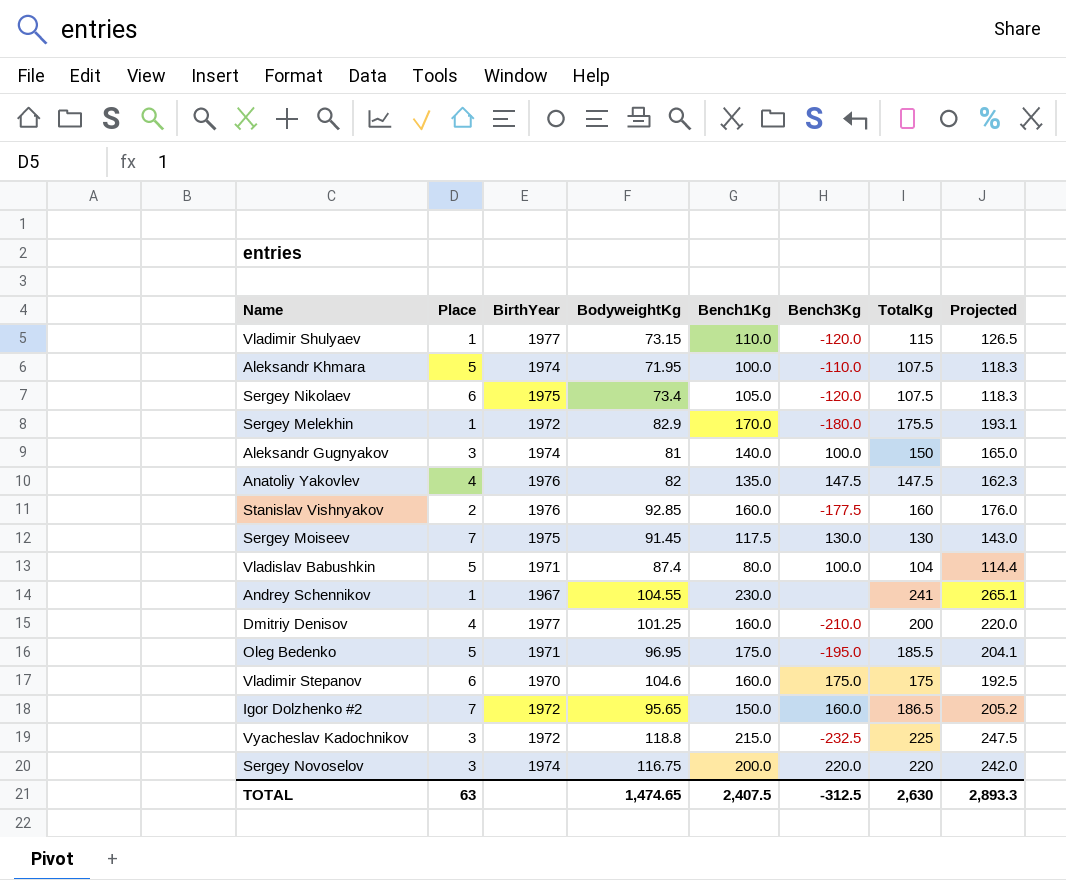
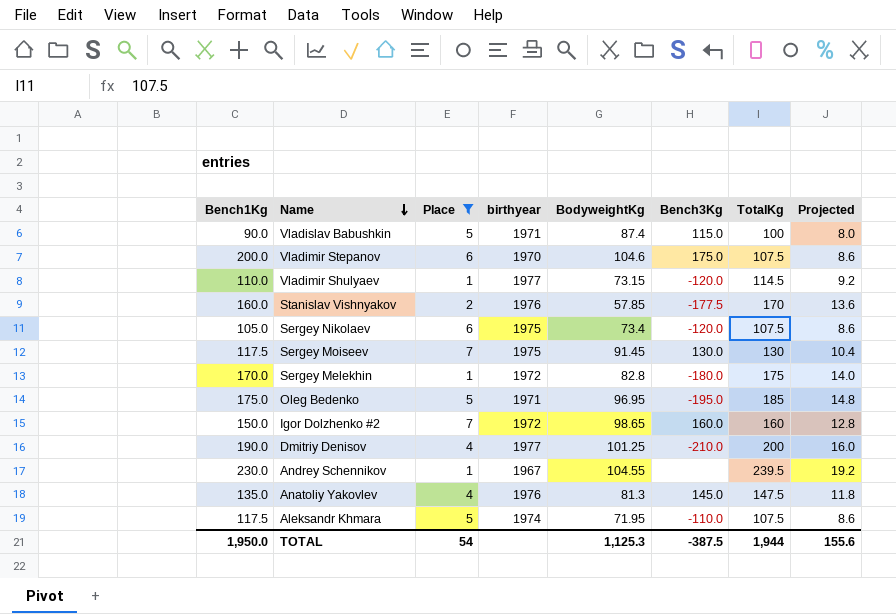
filter: none -> Place != 3
row order: none -> Name descending
column Bench1Kg | position: 5 -> 1
column name: BirthYear -> birthyear
column Projected | formula: [TotalKg] * 1.1 -> [TotalKg] * 0.08
Vladislav Babushkin | Bench1Kg: 80.0 -> 90.0
Vladislav Babushkin | Bench3Kg: 100.0 -> 115.0
Vladislav Babushkin | TotalKg: 104 -> 100
Vladimir Stepanov | Bench1Kg: 160.0 -> 200.0
Vladimir Stepanov | TotalKg: 175 -> 107.5
Vladimir Shulyaev | TotalKg: 115 -> 114.5
Stanislav Vishnyakov | BodyweightKg: 92.85 -> 57.85
Stanislav Vishnyakov | TotalKg: 160 -> 170
Sergey Melekhin | BodyweightKg: 82.9 -> 82.8
Sergey Melekhin | TotalKg: 175.5 -> 175
Oleg Bedenko | TotalKg: 185.5 -> 185
Igor Dolzhenko #2 | BodyweightKg: 95.65 -> 98.65
Igor Dolzhenko #2 | TotalKg: 186.5 -> 160
Dmitriy Denisov | Bench1Kg: 160.0 -> 190.0
Andrey Schennikov | TotalKg: 241 -> 239.5
Anatoliy Yakovlev | BodyweightKg: 82 -> 81.3
Anatoliy Yakovlev | Bench3Kg: 147.5 -> 145.0
Aleksandr Khmara | Bench1Kg: 100.0 -> 117.5
TOTAL | Bench1Kg: 2,407.5 -> 1,950.0
TOTAL | Place: 63 -> 54
TOTAL | BodyweightKg: 1,474.65 -> 1,125.3
TOTAL | Bench3Kg: -312.5 -> -387.5
TOTAL | TotalKg: 2,630 -> 1,944
TOTAL | Projected: 2,893.3 -> 155.6

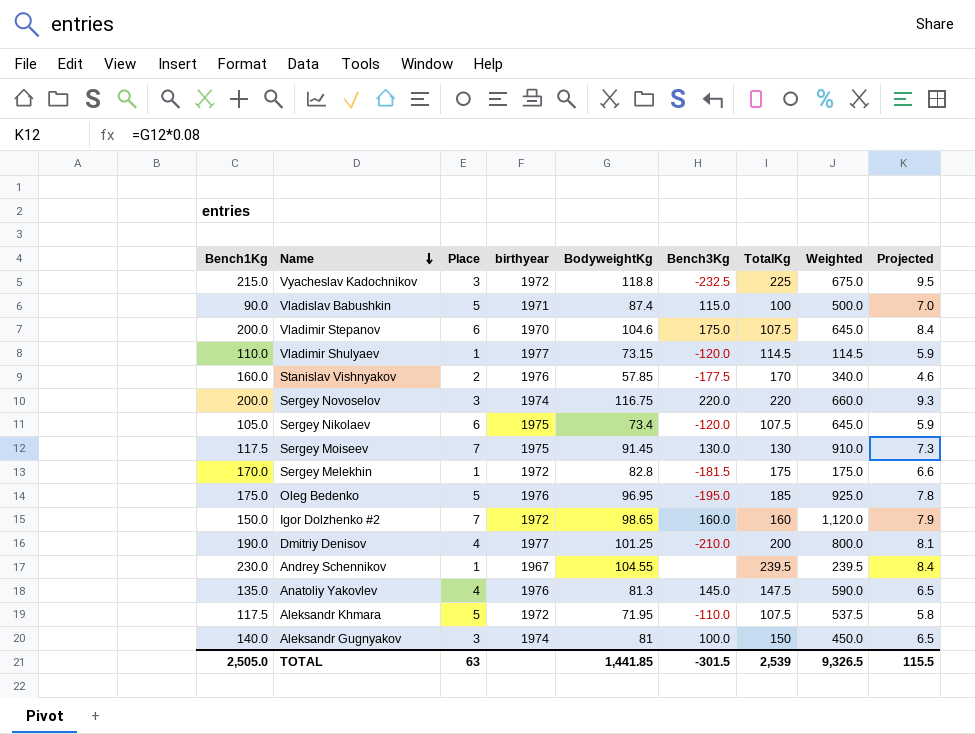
filter: Place != 3 -> none
column Weighted | formula: none -> [Place] * [TotalKg]
column Projected | formula: [TotalKg] * 0.08 -> [BodyweightKg] * 0.08
Sergey Melekhin | Bench3Kg: -180.0 -> -181.5
Oleg Bedenko | birthyear: 1971 -> 1976
Aleksandr Khmara | birthyear: 1974 -> 1972
TOTAL | Bench1Kg: 1,950.0 -> 2,505.0
TOTAL | Place: 54 -> 63
TOTAL | BodyweightKg: 1,125.3 -> 1,441.85
TOTAL | Bench3Kg: -387.5 -> -301.5
TOTAL | TotalKg: 1,944 -> 2,539
TOTAL | Projected: 155.6 -> 115.5

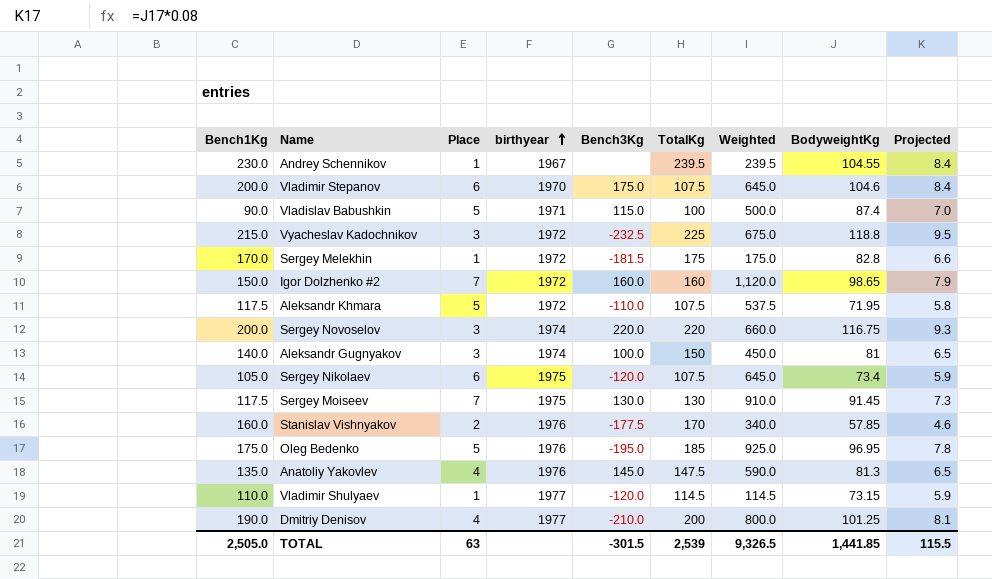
row order: Name descending -> birthyear ascending
column BodyweightKg | position: 5 -> 8

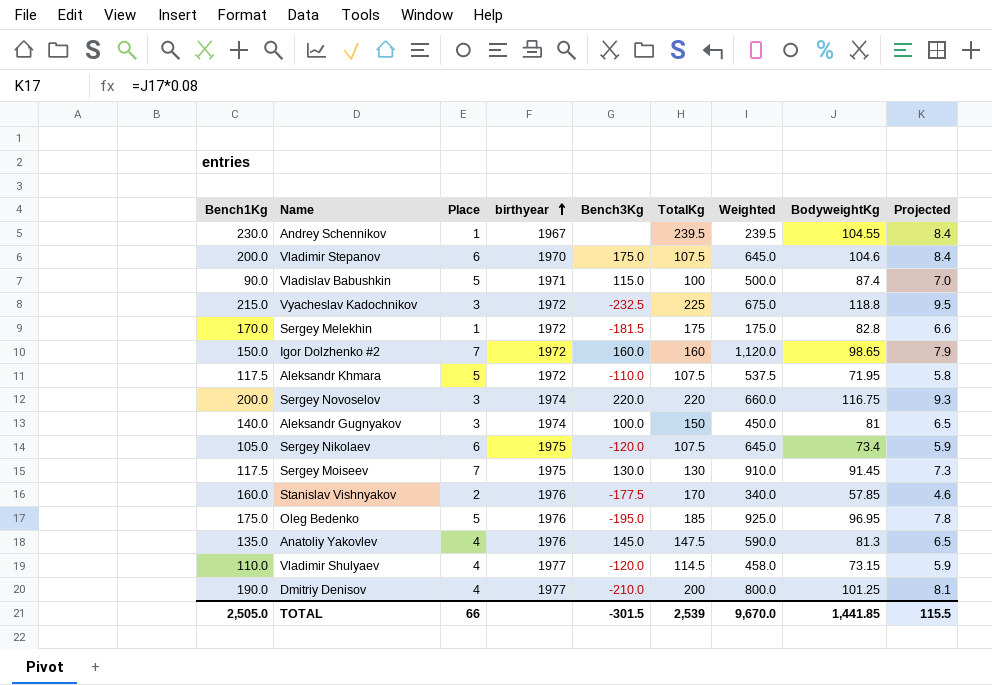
Vladimir Shulyaev | Place: 1 -> 4
Vladimir Shulyaev | Weighted: 114.5 -> 458.0
TOTAL | Place: 63 -> 66
TOTAL | Weighted: 9,326.5 -> 9,670.0

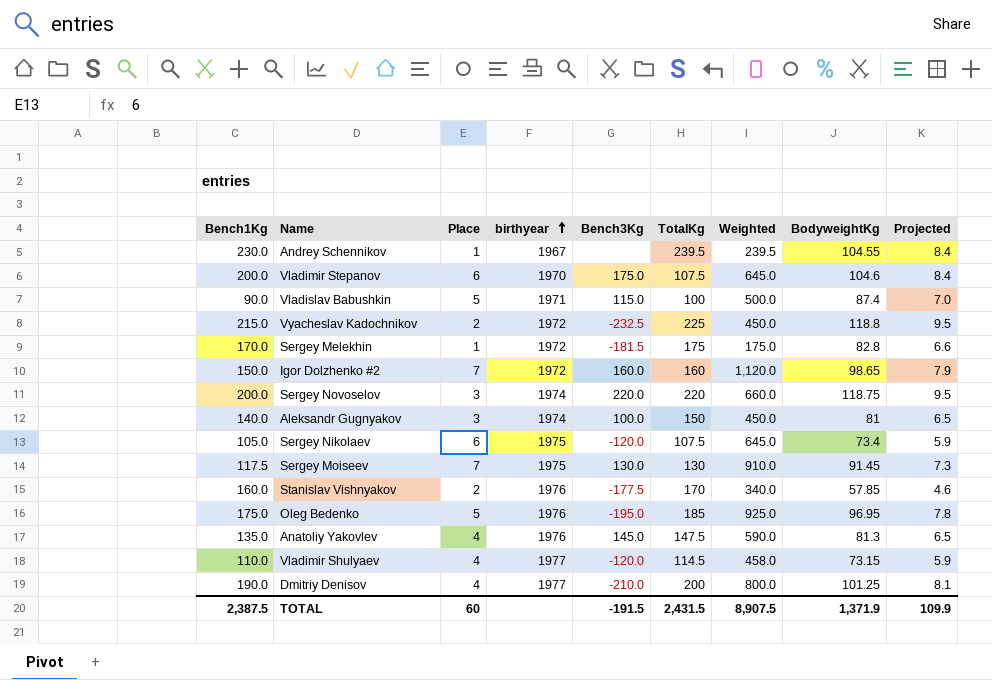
row Aleksandr Khmara: 117.5 | 5 | 1972 | -110.0 | 107.5 | 537.5 | 71.95 | 5.8 -> none
Vyacheslav Kadochnikov | Place: 3 -> 2
Vyacheslav Kadochnikov | Weighted: 675.0 -> 450.0
Sergey Novoselov | BodyweightKg: 116.75 -> 118.75
Sergey Novoselov | Projected: 9.3 -> 9.5
TOTAL | Bench1Kg: 2,505.0 -> 2,387.5
TOTAL | Place: 66 -> 60
TOTAL | Bench3Kg: -301.5 -> -191.5
TOTAL | TotalKg: 2,539 -> 2,431.5
TOTAL | Weighted: 9,670.0 -> 8,907.5
TOTAL | BodyweightKg: 1,441.85 -> 1,371.9
TOTAL | Projected: 115.5 -> 109.9

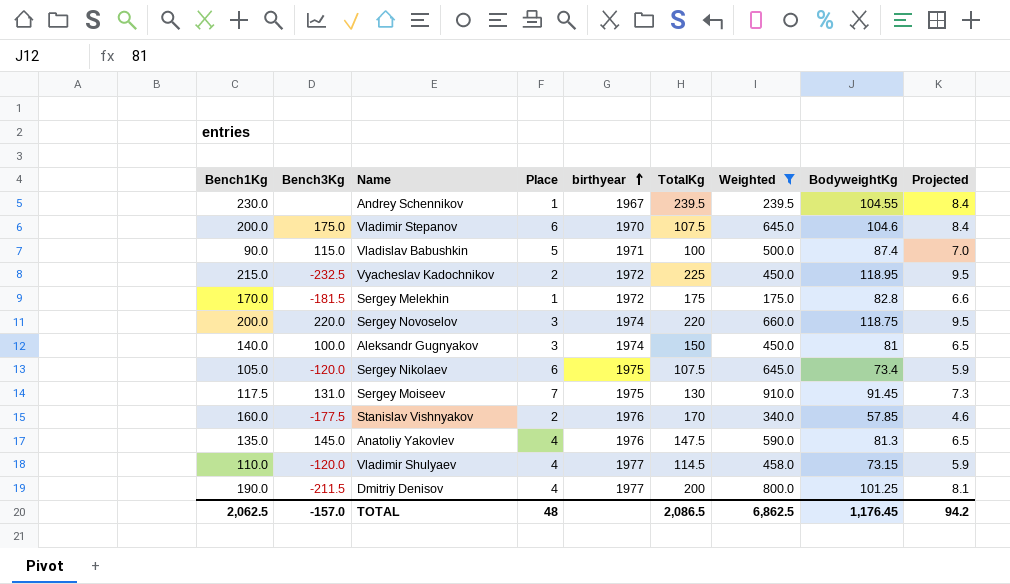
filter: none -> Weighted <= 910.0
column Bench3Kg | position: 5 -> 2
Vyacheslav Kadochnikov | BodyweightKg: 118.8 -> 118.95
Sergey Moiseev | Bench3Kg: 130.0 -> 131.0
Dmitriy Denisov | Bench3Kg: -210.0 -> -211.5
TOTAL | Bench1Kg: 2,387.5 -> 2,062.5
TOTAL | Bench3Kg: -191.5 -> -157.0
TOTAL | Place: 60 -> 48
TOTAL | TotalKg: 2,431.5 -> 2,086.5
TOTAL | Weighted: 8,907.5 -> 6,862.5
TOTAL | BodyweightKg: 1,371.9 -> 1,176.45
TOTAL | Projected: 109.9 -> 94.2

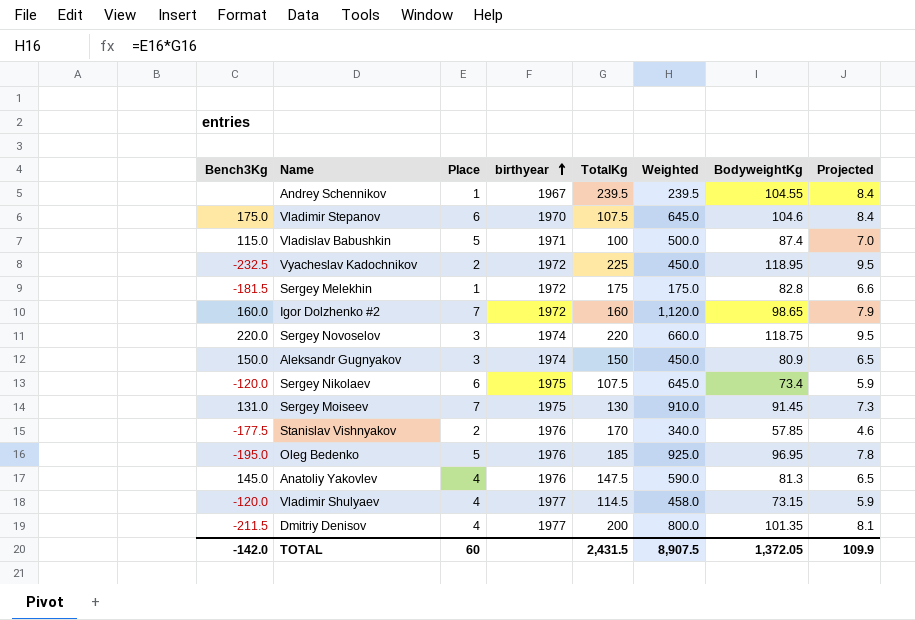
filter: Weighted <= 910.0 -> none
column Bench1Kg | position: 1 -> none
Aleksandr Gugnyakov | Bench3Kg: 100.0 -> 150.0
Aleksandr Gugnyakov | BodyweightKg: 81 -> 80.9
Dmitriy Denisov | BodyweightKg: 101.25 -> 101.35
TOTAL | Bench3Kg: -157.0 -> -142.0
TOTAL | Place: 48 -> 60
TOTAL | TotalKg: 2,086.5 -> 2,431.5
TOTAL | Weighted: 6,862.5 -> 8,907.5
TOTAL | BodyweightKg: 1,176.45 -> 1,372.05
TOTAL | Projected: 94.2 -> 109.9

